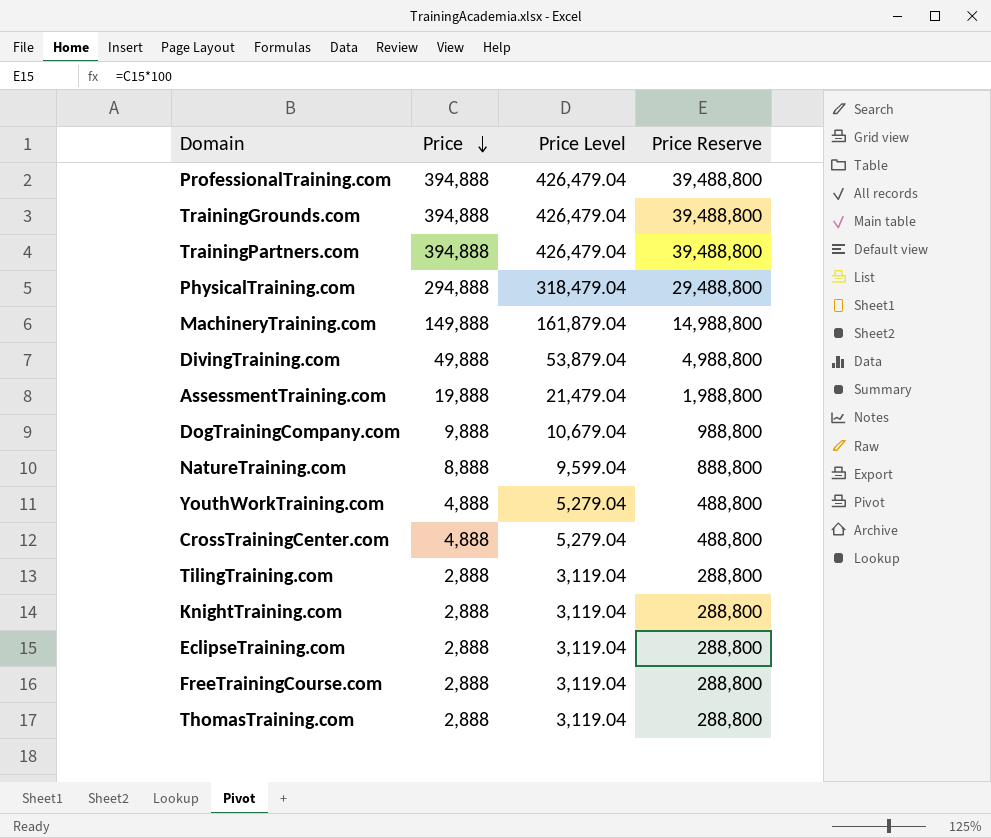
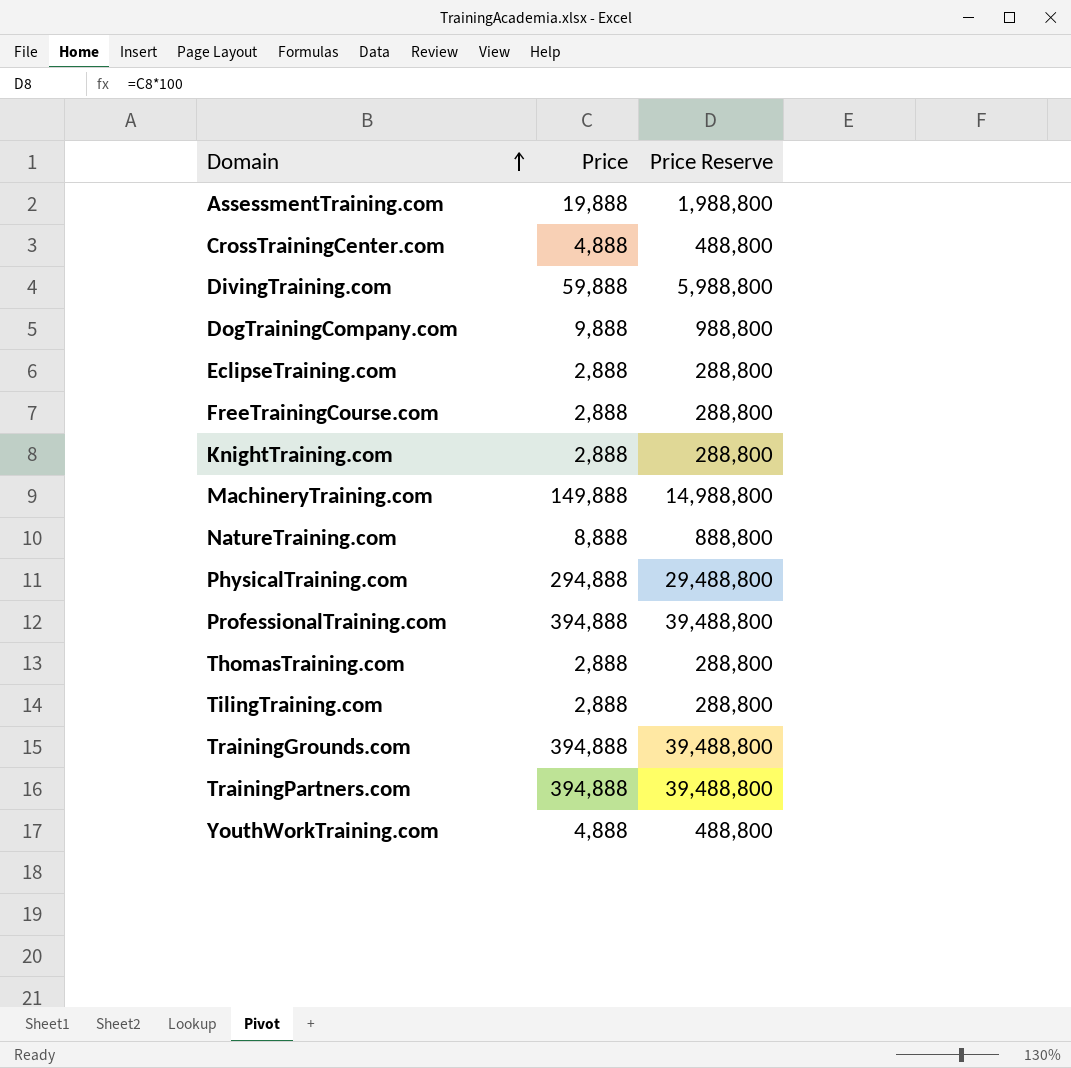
row order: Price descending -> Domain ascending
column Price Level | formula: [Price] * 1.08 -> none
DivingTraining.com | Price: 49,888 -> 59,888
DivingTraining.com | Price Reserve: 4,988,800 -> 5,988,800

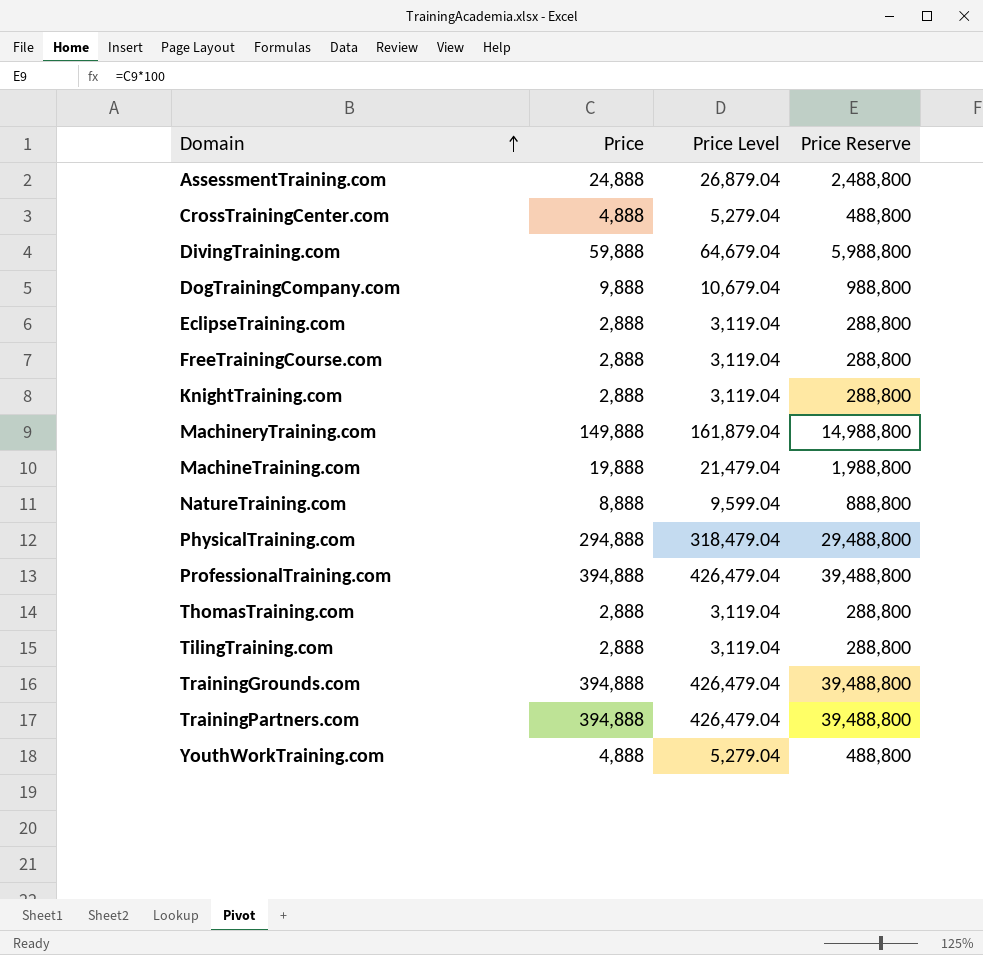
column Price Level | formula: none -> [Price] * 1.08
AssessmentTraining.com | Price: 19,888 -> 24,888
AssessmentTraining.com | Price Reserve: 1,988,800 -> 2,488,800
row MachineTraining.com: none -> 19,888 | 21,479.04 | 1,988,800

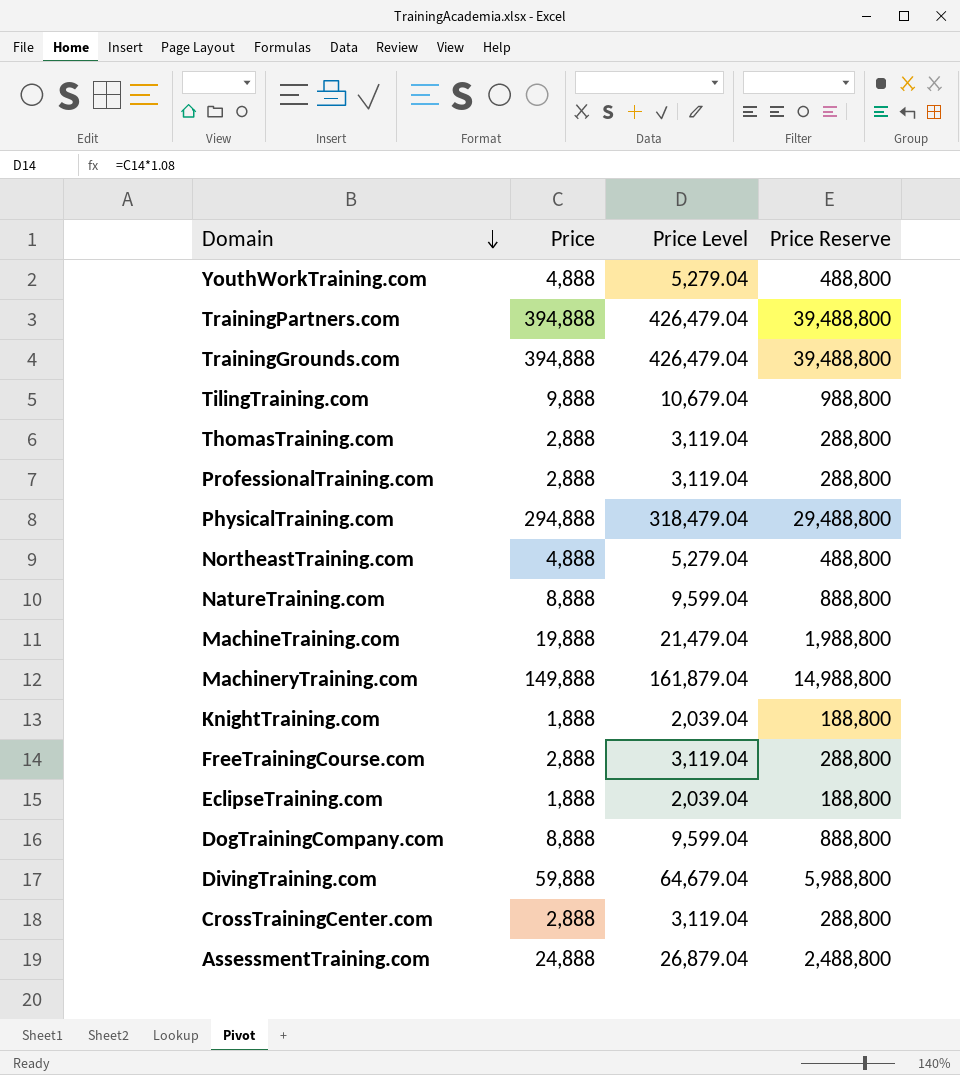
row order: Domain ascending -> Domain descending
TilingTraining.com | Price: 2,888 -> 9,888
TilingTraining.com | Price Level: 3,119.04 -> 10,679.04
TilingTraining.com | Price Reserve: 288,800 -> 988,800
ProfessionalTraining.com | Price: 394,888 -> 2,888
ProfessionalTraining.com | Price Level: 426,479.04 -> 3,119.04
ProfessionalTraining.com | Price Reserve: 39,488,800 -> 288,800
row NortheastTraining.com: none -> 4,888 | 5,279.04 | 488,800
KnightTraining.com | Price: 2,888 -> 1,888
KnightTraining.com | Price Level: 3,119.04 -> 2,039.04
KnightTraining.com | Price Reserve: 288,800 -> 188,800
EclipseTraining.com | Price: 2,888 -> 1,888
EclipseTraining.com | Price Level: 3,119.04 -> 2,039.04
EclipseTraining.com | Price Reserve: 288,800 -> 188,800
DogTrainingCompany.com | Price: 9,888 -> 8,888
DogTrainingCompany.com | Price Level: 10,679.04 -> 9,599.04
DogTrainingCompany.com | Price Reserve: 988,800 -> 888,800
CrossTrainingCenter.com | Price: 4,888 -> 2,888
CrossTrainingCenter.com | Price Level: 5,279.04 -> 3,119.04
CrossTrainingCenter.com | Price Reserve: 488,800 -> 288,800

